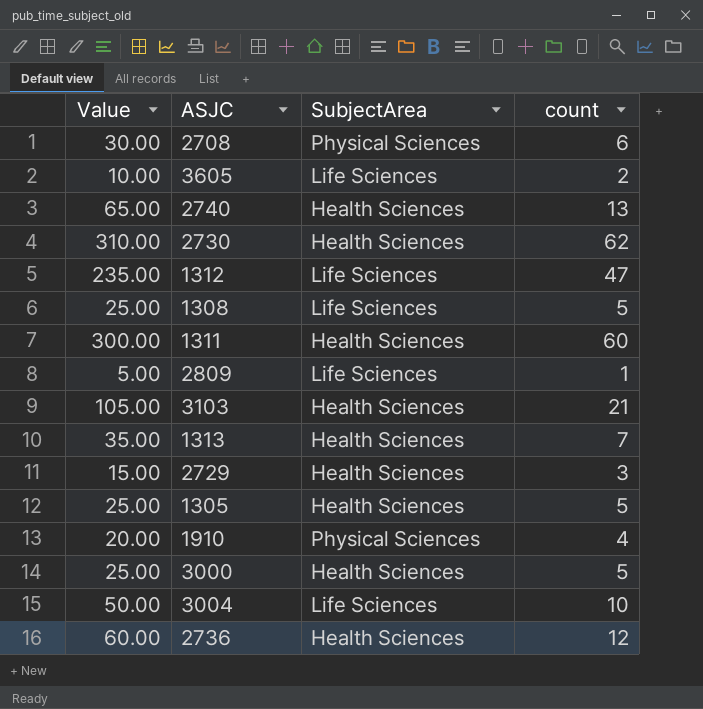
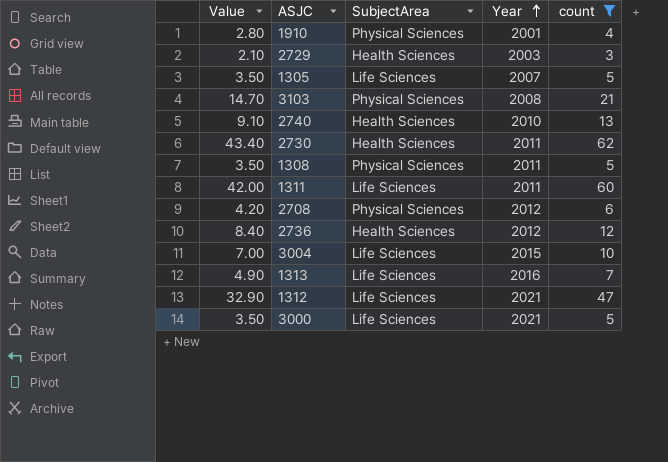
filter: none -> count >= 3
row order: none -> Year ascending
column Value | formula: [count] * 5 -> [count] * 0.7
column Year | position: none -> 4
1305 | SubjectArea: Health Sciences -> Life Sciences
3103 | SubjectArea: Health Sciences -> Physical Sciences
1308 | SubjectArea: Life Sciences -> Physical Sciences
1311 | SubjectArea: Health Sciences -> Life Sciences
1313 | SubjectArea: Health Sciences -> Life Sciences
3000 | SubjectArea: Health Sciences -> Life Sciences

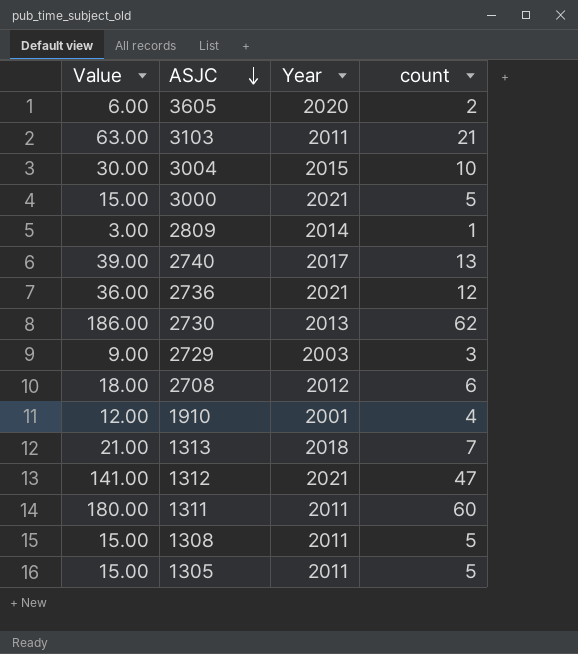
filter: count >= 3 -> none
row order: Year ascending -> ASJC descending
column SubjectArea | position: 3 -> none
column Value | formula: [count] * 0.7 -> [count] * 3
3103 | Year: 2008 -> 2011
2740 | Year: 2010 -> 2017
2736 | Year: 2012 -> 2021
2730 | Year: 2011 -> 2013
1313 | Year: 2016 -> 2018
1305 | Year: 2007 -> 2011

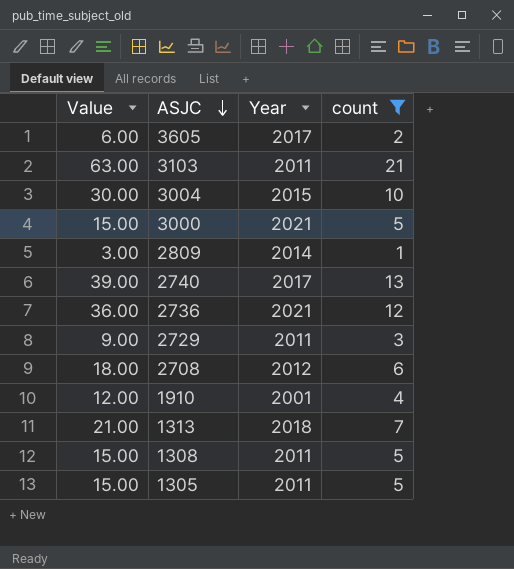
filter: none -> count <= 21
3605 | Year: 2020 -> 2017
2729 | Year: 2003 -> 2011

